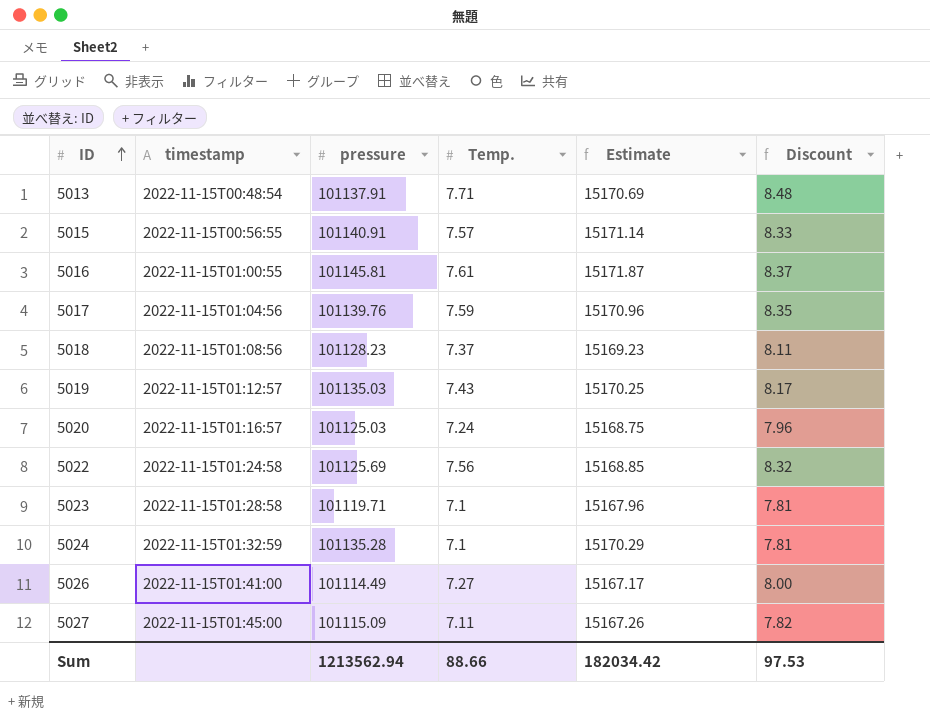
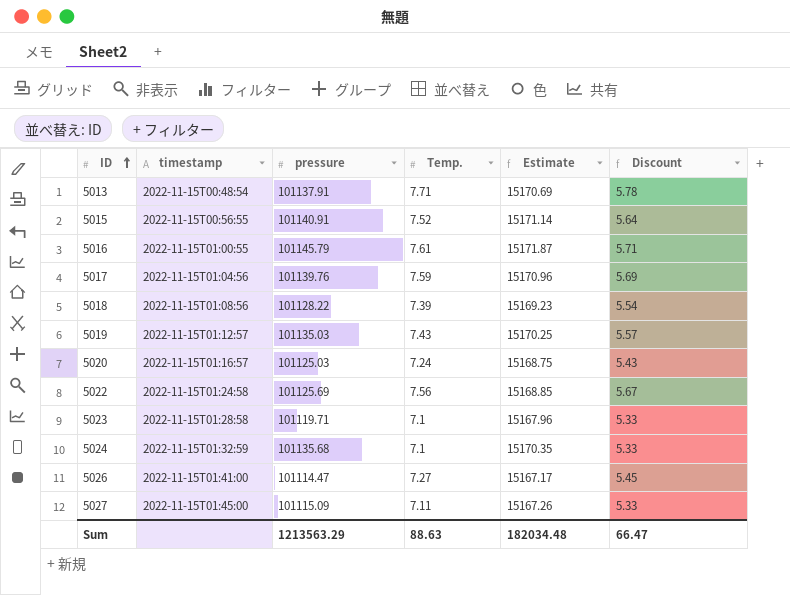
column Discount | formula: [Temp.] * 1.1 -> [Temp.] * 0.75
5015 | Temp.: 7.57 -> 7.52
5016 | pressure: 101145.81 -> 101145.79
5018 | pressure: 101128.23 -> 101128.22
5018 | Temp.: 7.37 -> 7.39
5024 | pressure: 101135.28 -> 101135.68
5024 | Estimate: 15170.29 -> 15170.35
5026 | pressure: 101114.49 -> 101114.47
Sum | pressure: 1213562.94 -> 1213563.29
Sum | Temp.: 88.66 -> 88.63
Sum | Estimate: 182034.42 -> 182034.48
Sum | Discount: 97.53 -> 66.47

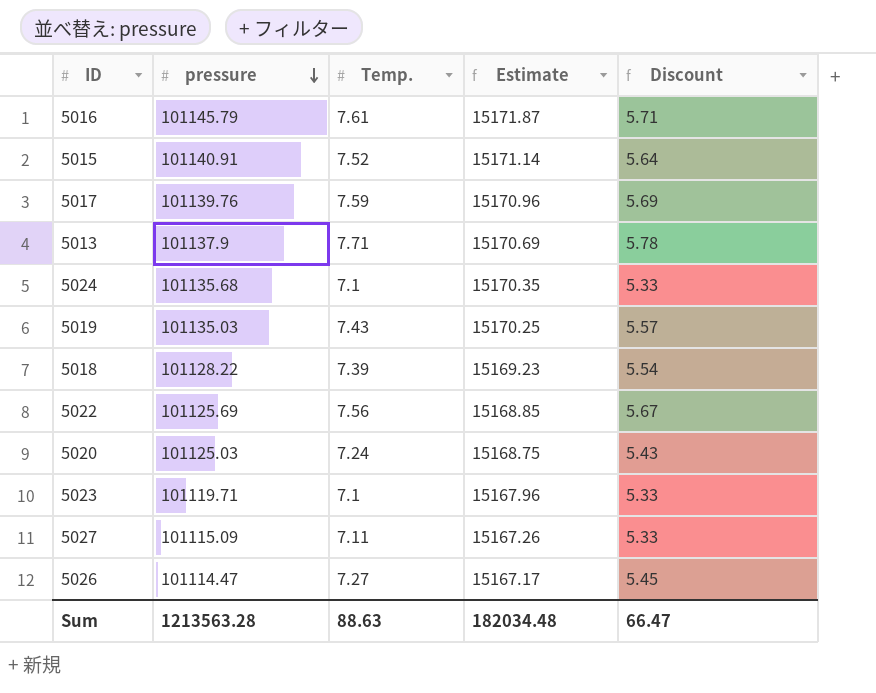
row order: ID ascending -> pressure descending
column timestamp | position: 2 -> none
5013 | pressure: 101137.91 -> 101137.9
Sum | pressure: 1213563.29 -> 1213563.28

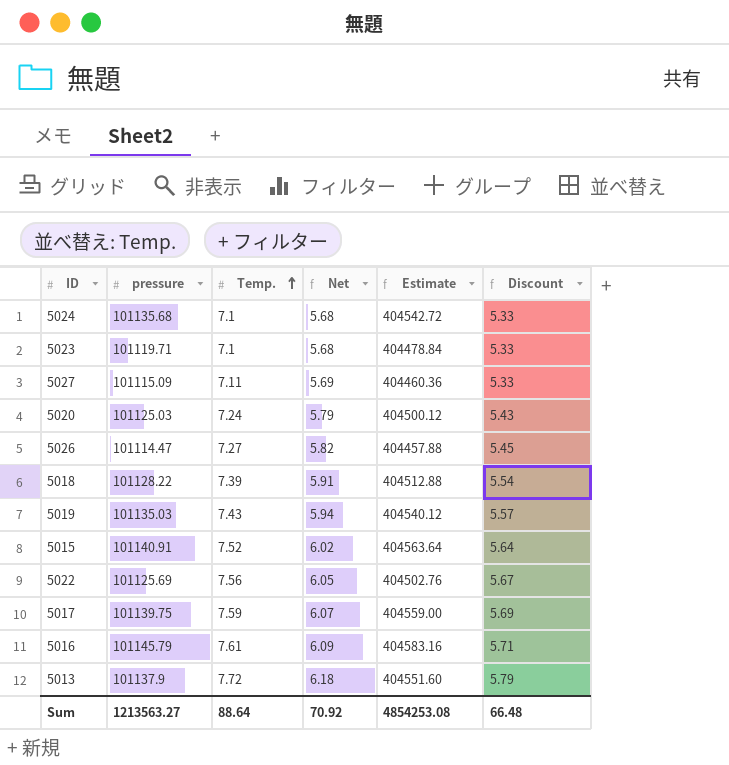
row order: pressure descending -> Temp. ascending
column Net | formula: none -> [Temp.] * 0.8
column Estimate | formula: [pressure] * 0.15 -> [pressure] * 4
5017 | pressure: 101139.76 -> 101139.75
5013 | Temp.: 7.71 -> 7.72
5013 | Discount: 5.78 -> 5.79
Sum | pressure: 1213563.28 -> 1213563.27
Sum | Temp.: 88.63 -> 88.64
Sum | Estimate: 182034.48 -> 4854253.08
Sum | Discount: 66.47 -> 66.48

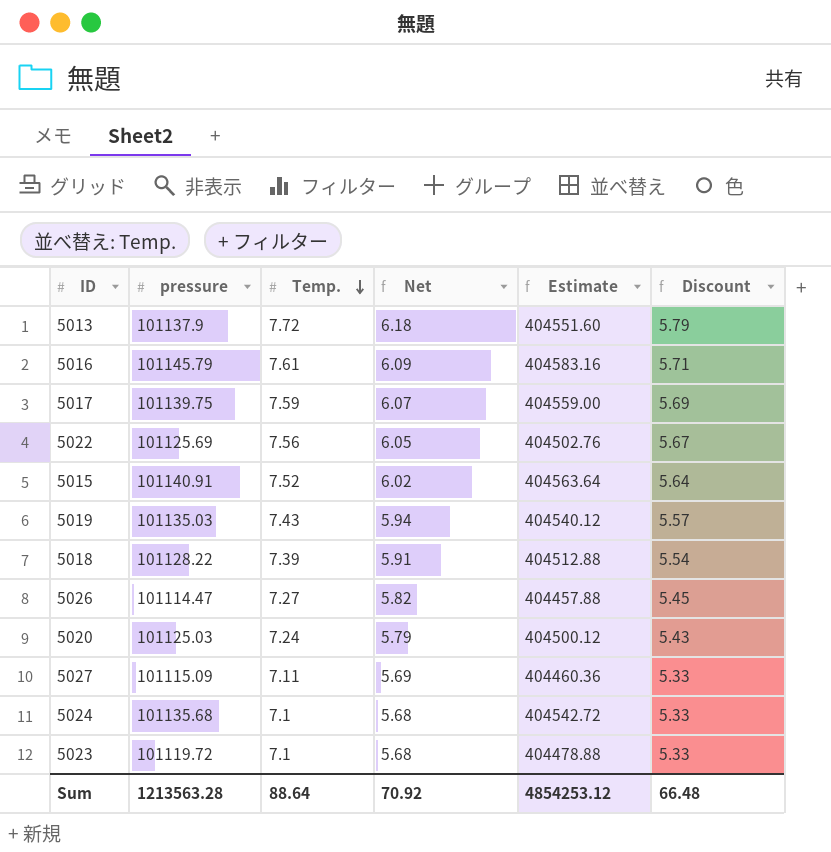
row order: Temp. ascending -> Temp. descending
5023 | pressure: 101119.71 -> 101119.72
5023 | Estimate: 404478.84 -> 404478.88
Sum | pressure: 1213563.27 -> 1213563.28
Sum | Estimate: 4854253.08 -> 4854253.12

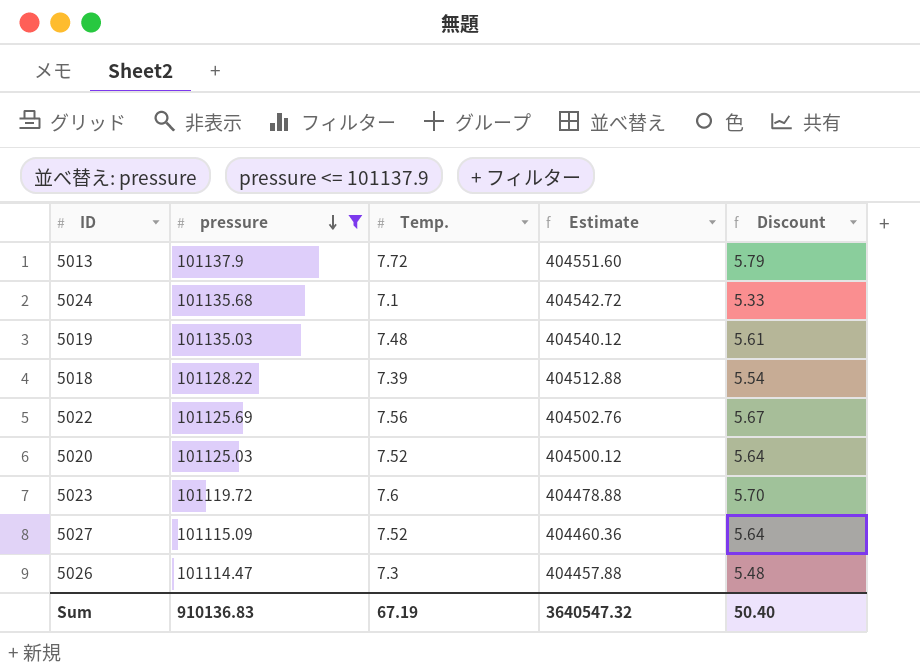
filter: none -> pressure <= 101137.9
row order: Temp. descending -> pressure descending
column Net | formula: [Temp.] * 0.8 -> none
5019 | Temp.: 7.43 -> 7.48
5019 | Discount: 5.57 -> 5.61
5020 | Temp.: 7.24 -> 7.52
5020 | Discount: 5.43 -> 5.64
5023 | Temp.: 7.1 -> 7.6
5023 | Discount: 5.33 -> 5.70
5027 | Temp.: 7.11 -> 7.52
5027 | Discount: 5.33 -> 5.64
5026 | Temp.: 7.27 -> 7.3
5026 | Discount: 5.45 -> 5.48
Sum | pressure: 1213563.28 -> 910136.83
Sum | Temp.: 88.64 -> 67.19
Sum | Estimate: 4854253.12 -> 3640547.32
Sum | Discount: 66.48 -> 50.40

